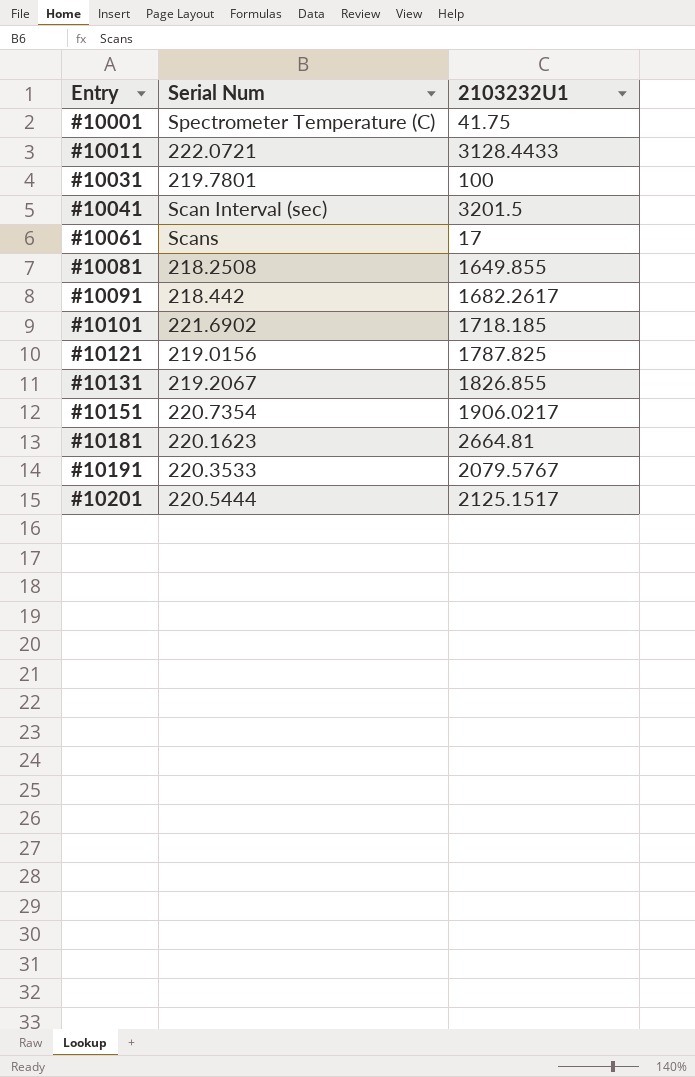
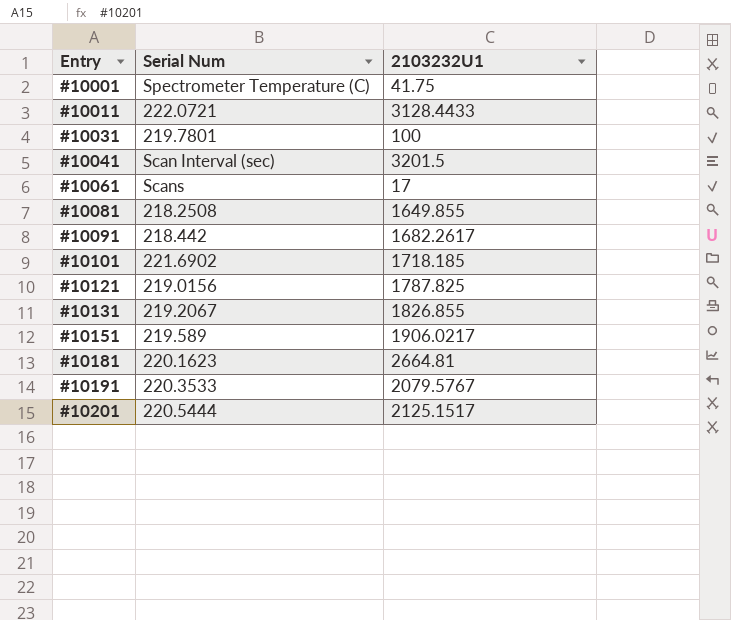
#10151 | Serial Num: 220.7354 -> 219.589

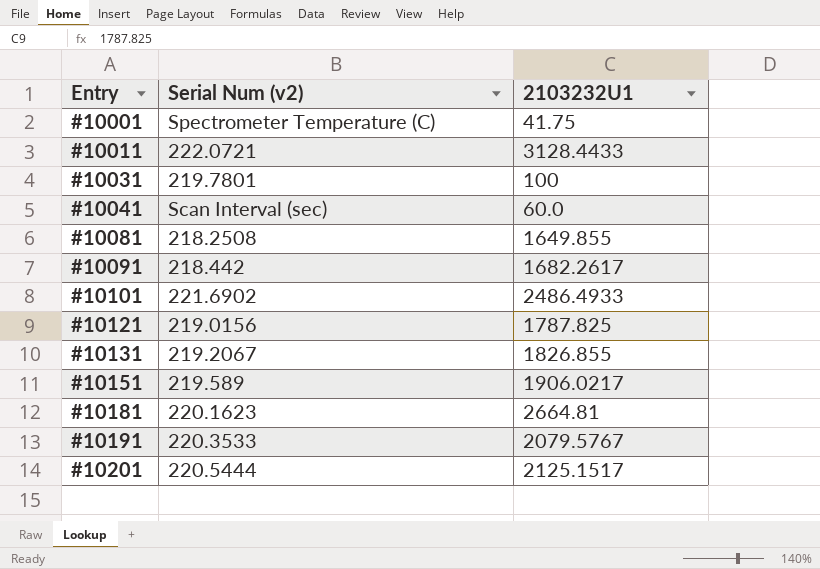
column name: Serial Num -> Serial Num (v2)
row #10061: Scans | 17 -> none
#10041 | 2103232U1: 3201.5 -> 60.0
#10101 | 2103232U1: 1718.185 -> 2486.4933

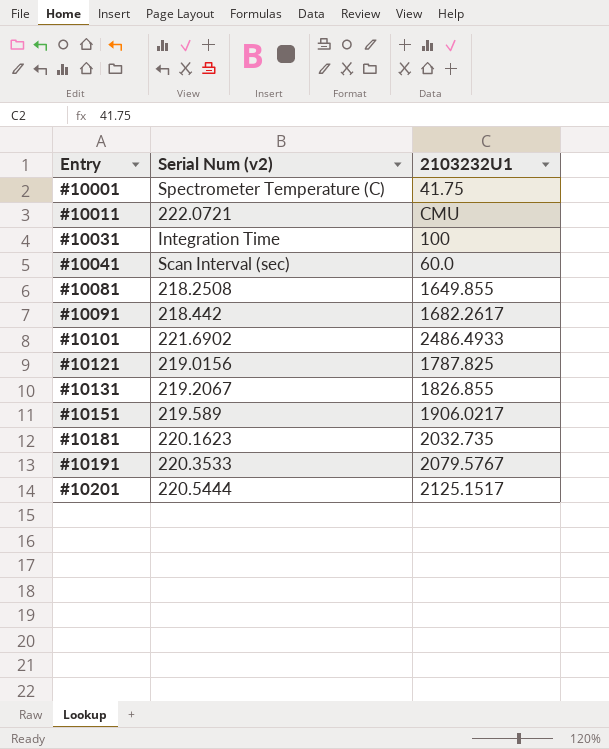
#10011 | 2103232U1: 3128.4433 -> CMU
#10031 | Serial Num (v2): 219.7801 -> Integration Time
#10181 | 2103232U1: 2664.81 -> 2032.735

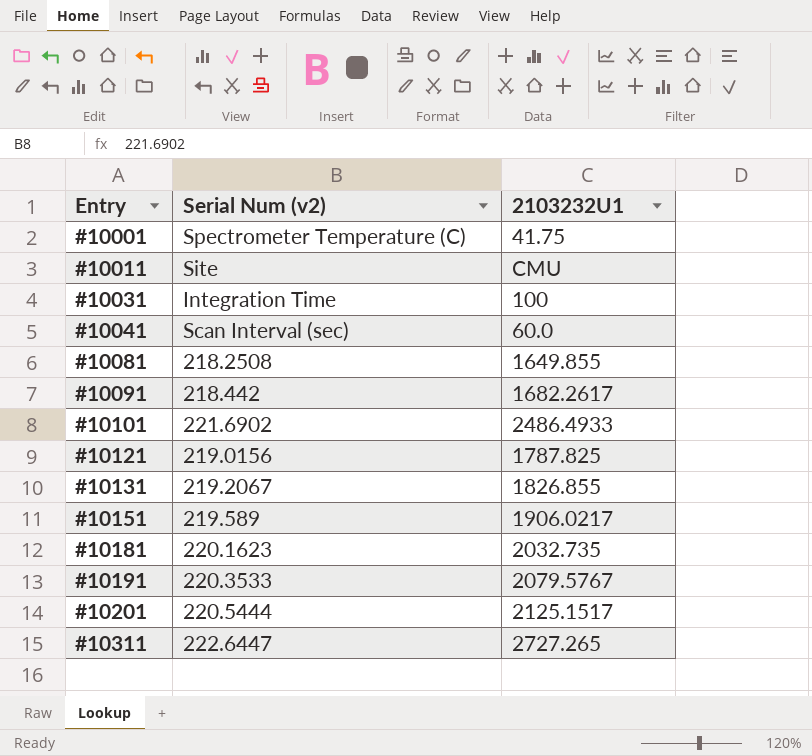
#10011 | Serial Num (v2): 222.0721 -> Site
row #10311: none -> 222.6447 | 2727.265

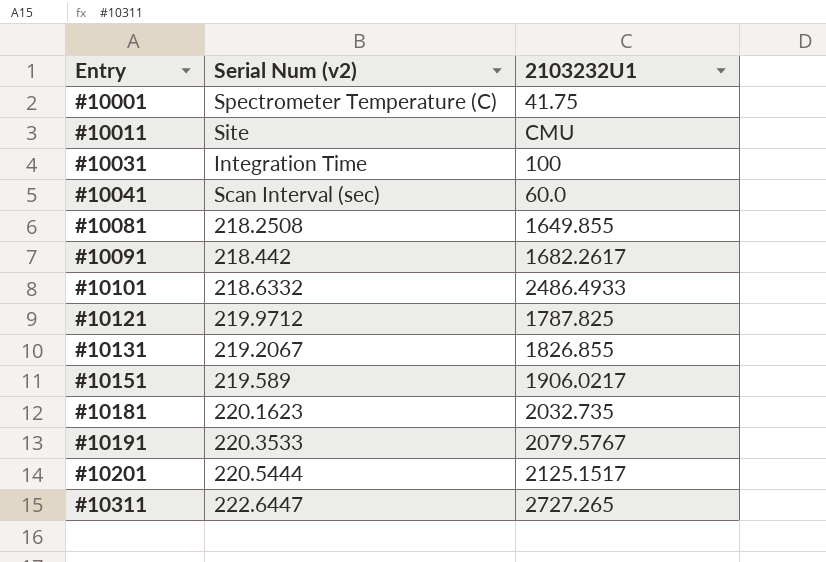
#10101 | Serial Num (v2): 221.6902 -> 218.6332
#10121 | Serial Num (v2): 219.0156 -> 219.9712

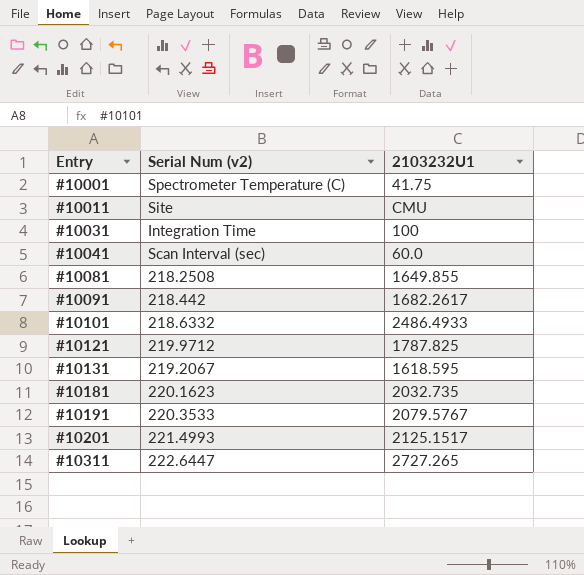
row #10151: 219.589 | 1906.0217 -> none
#10131 | 2103232U1: 1826.855 -> 1618.595
#10201 | Serial Num (v2): 220.5444 -> 221.4993

